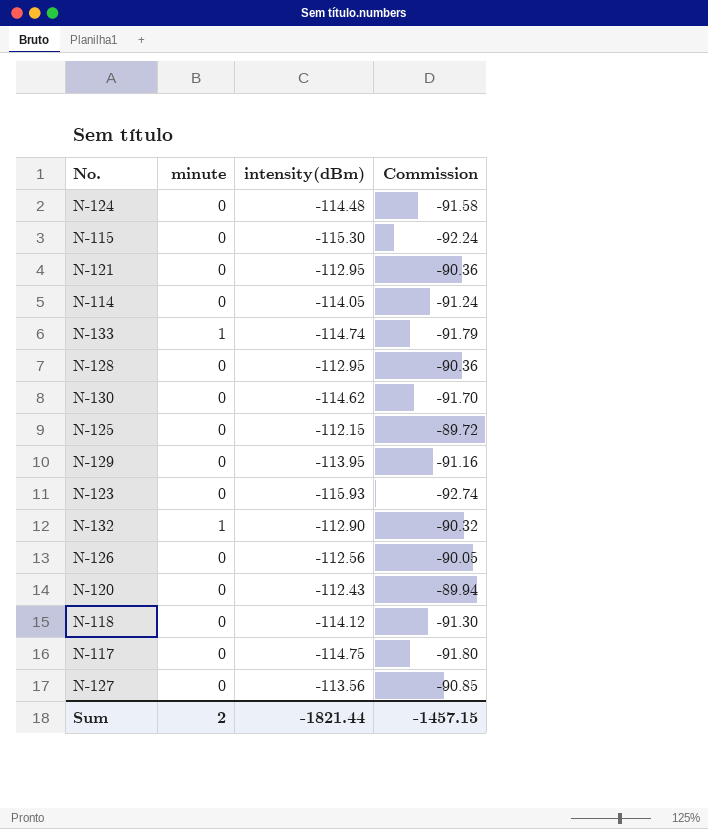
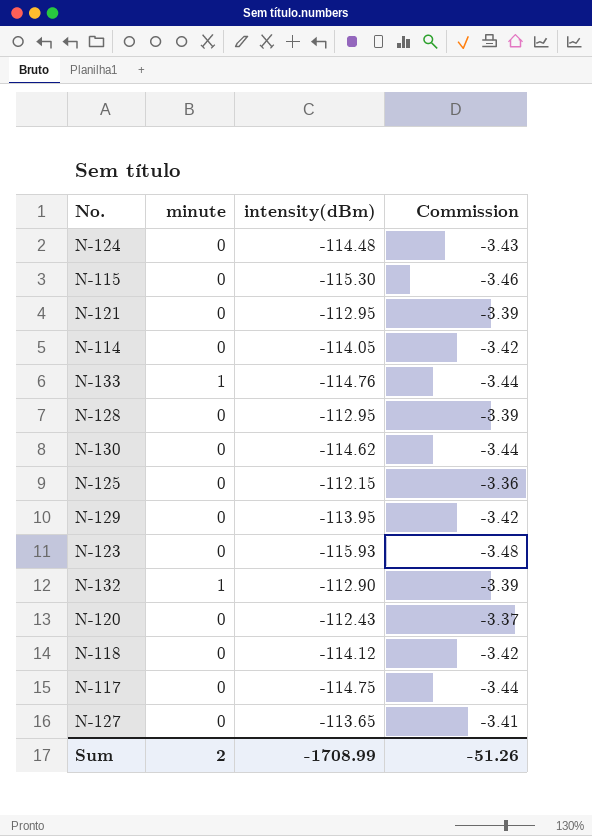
column Commission | formula: [intensity(dBm)] * 0.8 -> [intensity(dBm)] * 0.03
row N-126: 0 | -112.56 | -90.05 -> none
N-133 | intensity(dBm): -114.74 -> -114.76
N-127 | intensity(dBm): -113.56 -> -113.65
Sum | intensity(dBm): -1821.44 -> -1708.99
Sum | Commission: -1457.15 -> -51.26

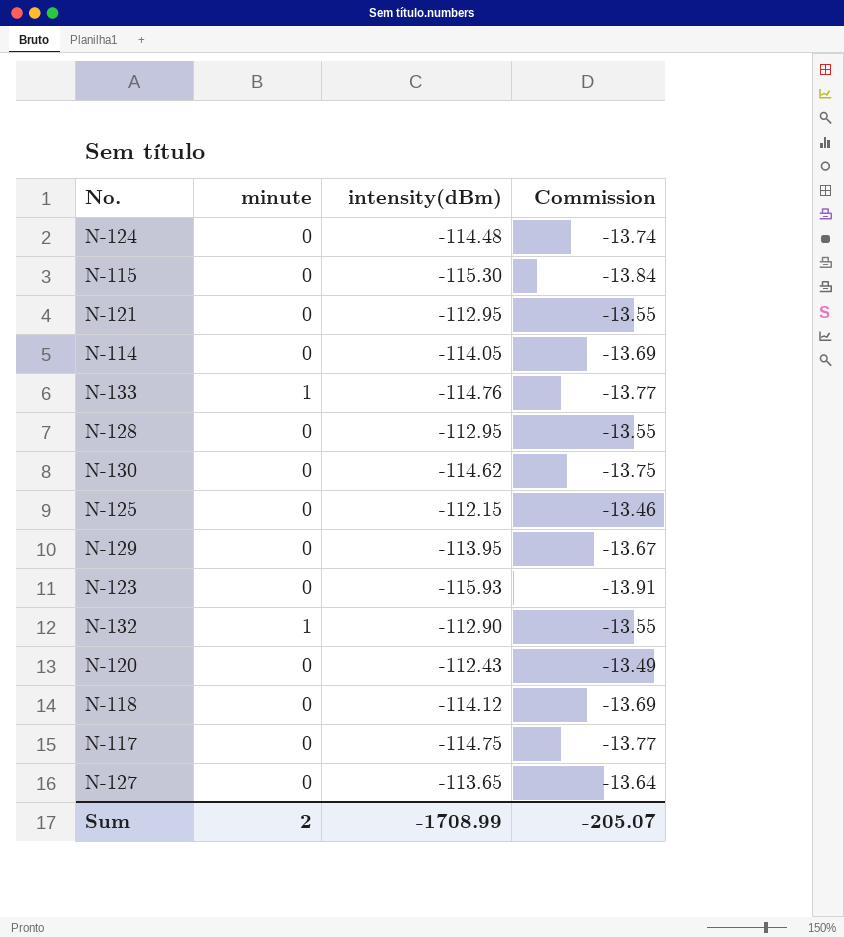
column Commission | formula: [intensity(dBm)] * 0.03 -> [intensity(dBm)] * 0.12
Sum | Commission: -51.26 -> -205.07

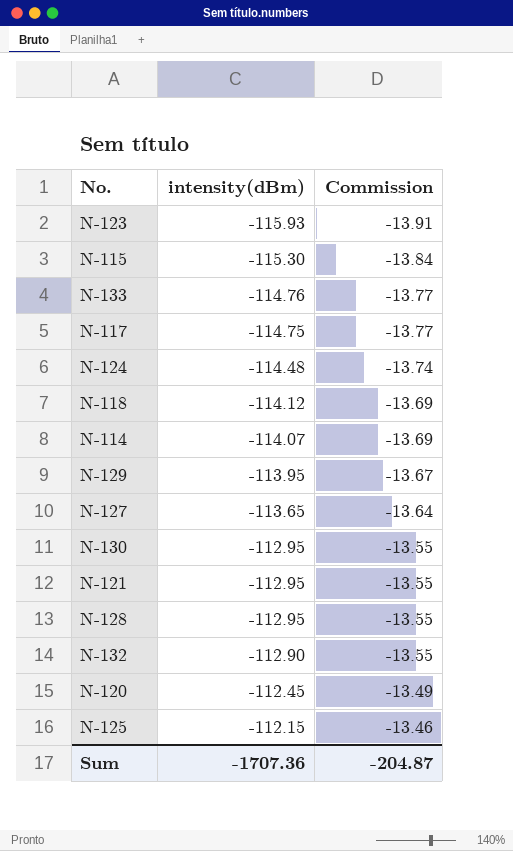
row order: none -> intensity(dBm) ascending
column minute | position: 2 -> none
N-114 | intensity(dBm): -114.05 -> -114.07
N-130 | intensity(dBm): -114.62 -> -112.95
N-130 | Commission: -13.75 -> -13.55
N-120 | intensity(dBm): -112.43 -> -112.45
Sum | intensity(dBm): -1708.99 -> -1707.36
Sum | Commission: -205.07 -> -204.87

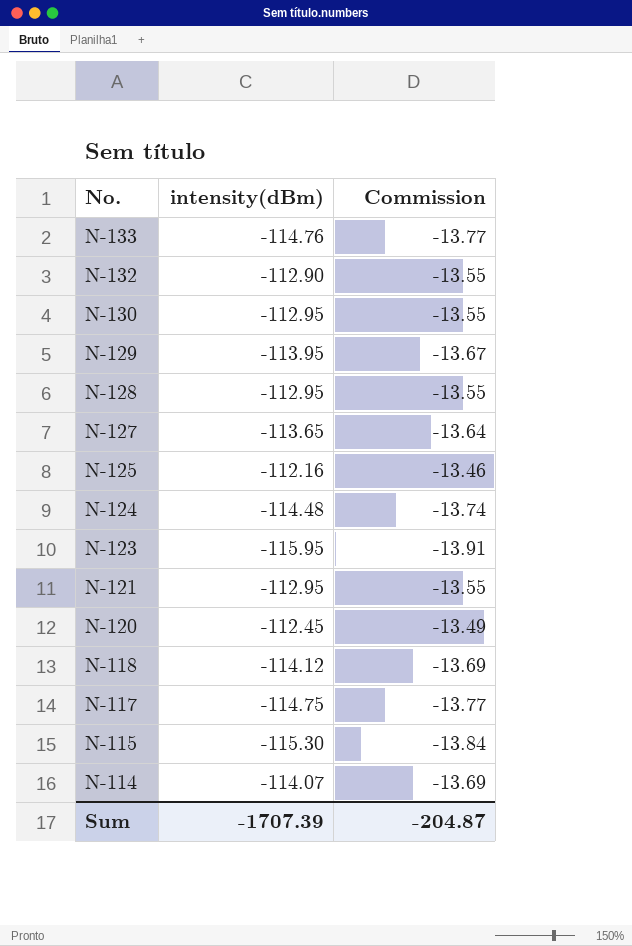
row order: intensity(dBm) ascending -> No. descending
N-125 | intensity(dBm): -112.15 -> -112.16
N-123 | intensity(dBm): -115.93 -> -115.95
Sum | intensity(dBm): -1707.36 -> -1707.39

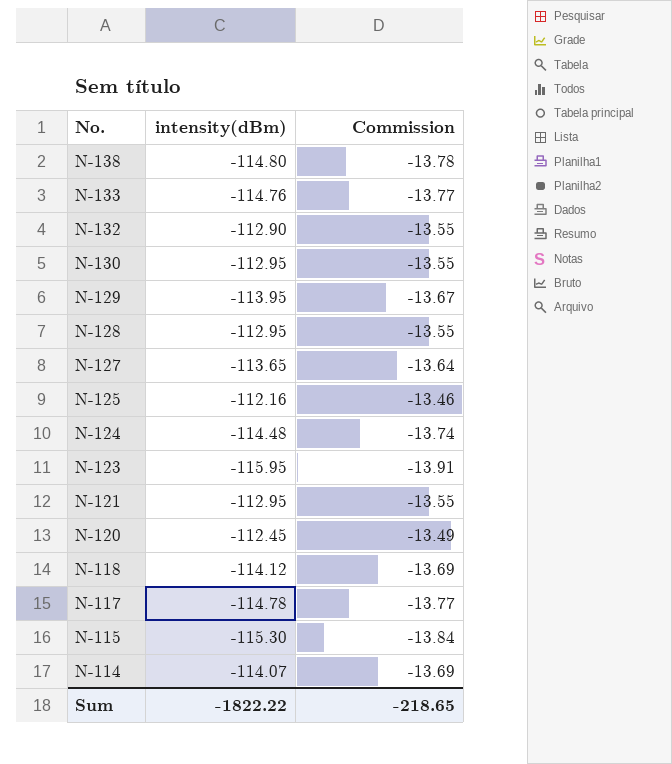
row N-138: none -> -114.80 | -13.78
N-117 | intensity(dBm): -114.75 -> -114.78
Sum | intensity(dBm): -1707.39 -> -1822.22
Sum | Commission: -204.87 -> -218.65

